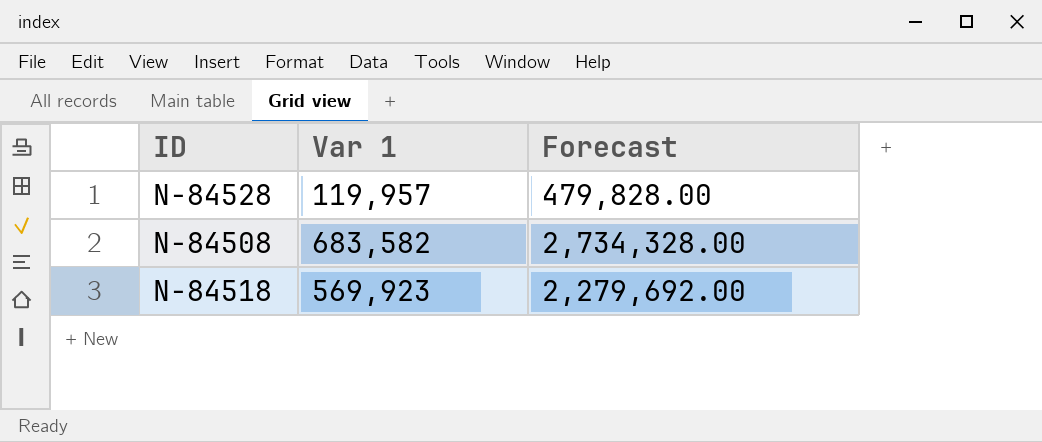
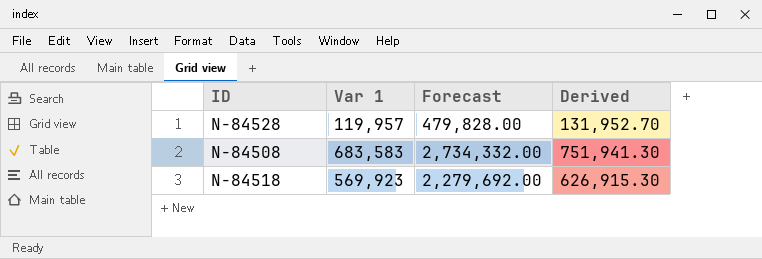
column Derived | formula: none -> [Var 1] * 1.1
N-84508 | Var 1: 683,582 -> 683,583
N-84508 | Forecast: 2,734,328.00 -> 2,734,332.00

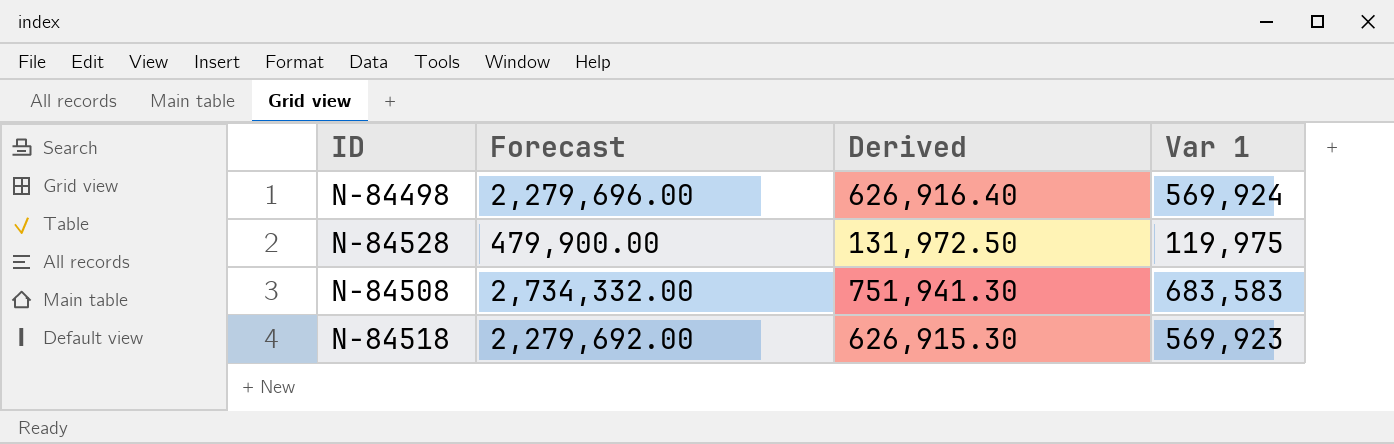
column Var 1 | position: 2 -> 4
row N-84498: none -> 2,279,696.00 | 626,916.40 | 569,924
N-84528 | Forecast: 479,828.00 -> 479,900.00
N-84528 | Derived: 131,952.70 -> 131,972.50
N-84528 | Var 1: 119,957 -> 119,975

